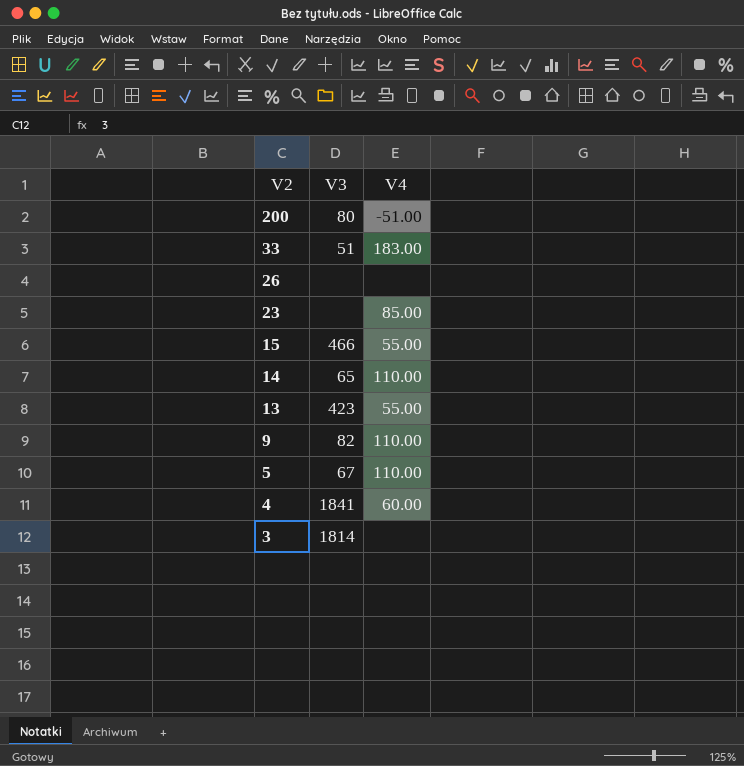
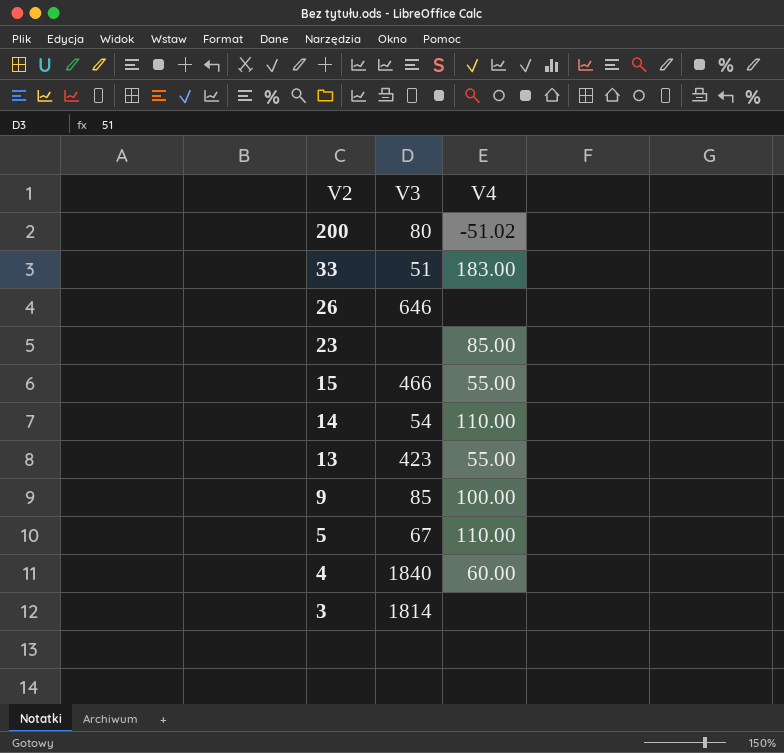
200 | V4: -51.00 -> -51.02
26 | V3: none -> 646
14 | V3: 65 -> 54
9 | V3: 82 -> 85
9 | V4: 110.00 -> 100.00
4 | V3: 1841 -> 1840

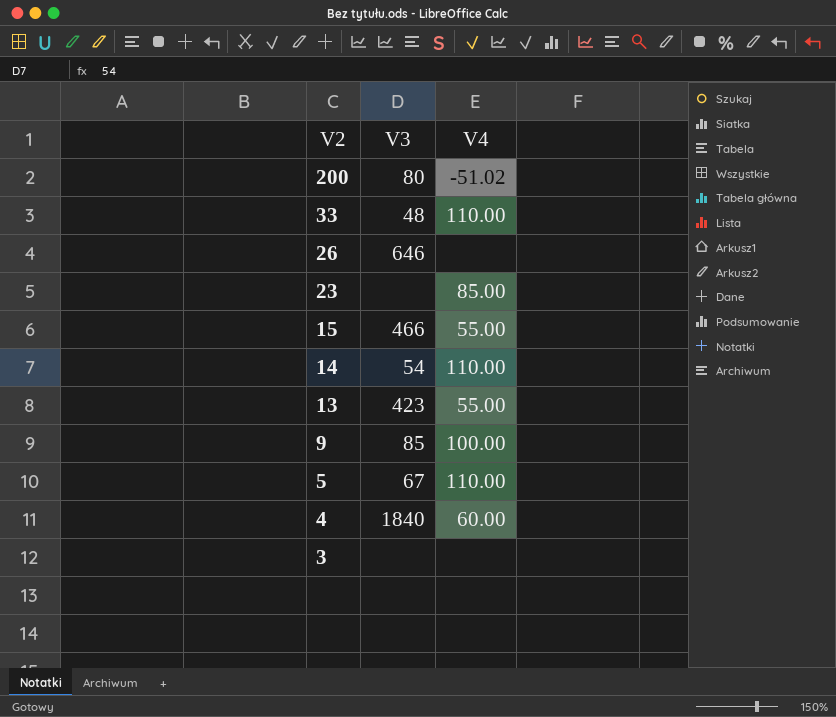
33 | V3: 51 -> 48
33 | V4: 183.00 -> 110.00
3 | V3: 1814 -> none

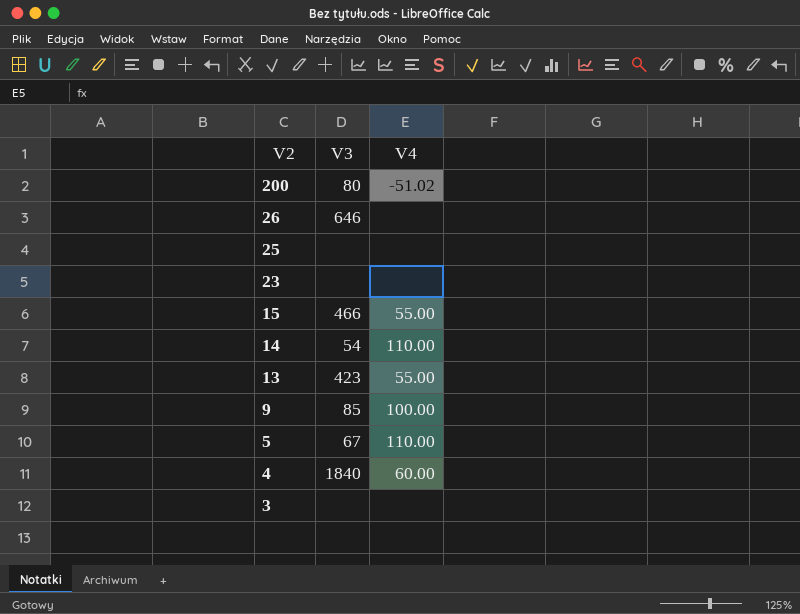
row 33: 48 | 110.00 -> none
row 25: none -> none | none
23 | V4: 85.00 -> none

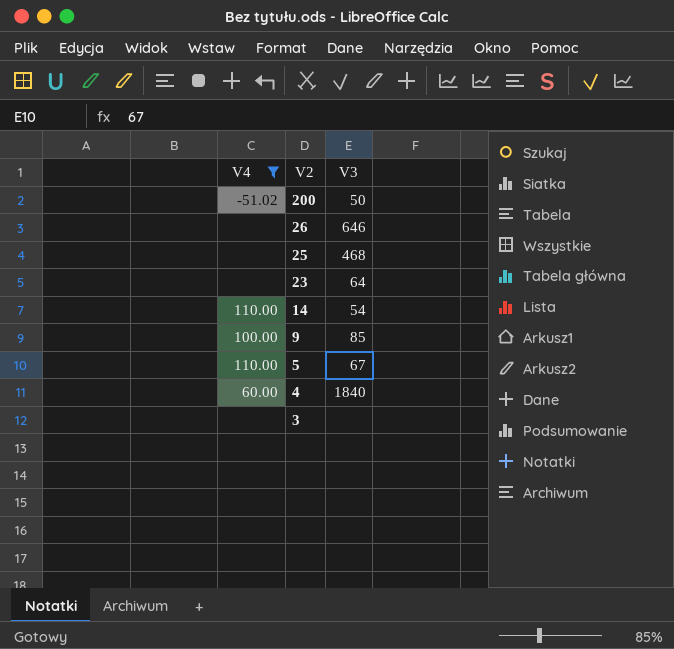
filter: none -> V4 != 55.00
column V4 | position: 3 -> 1
200 | V3: 80 -> 50
25 | V3: none -> 468
23 | V3: none -> 64

